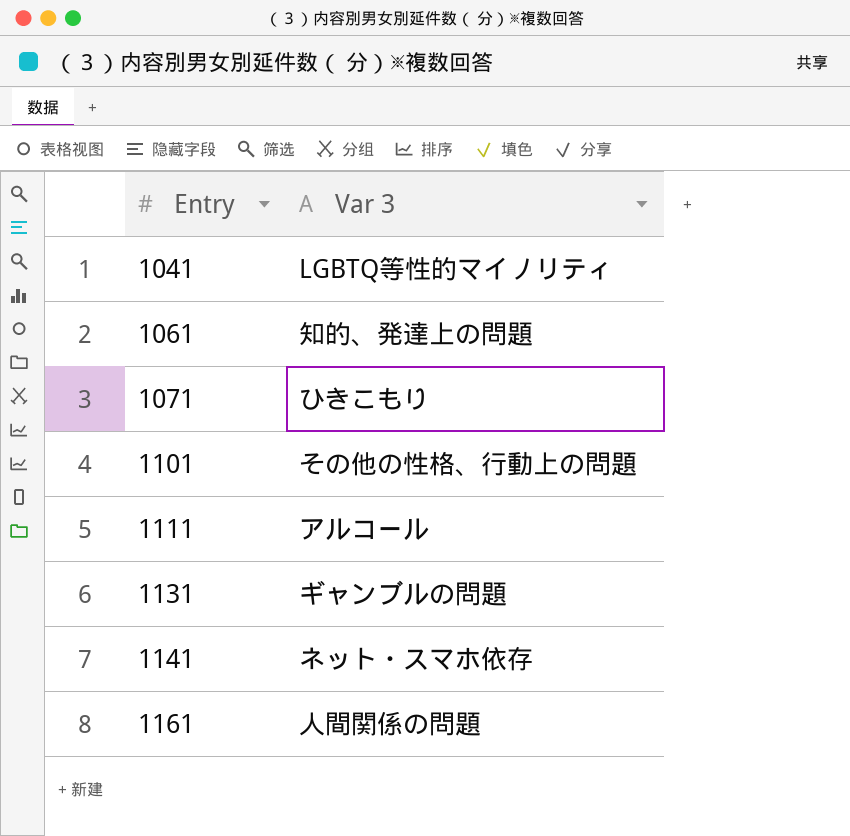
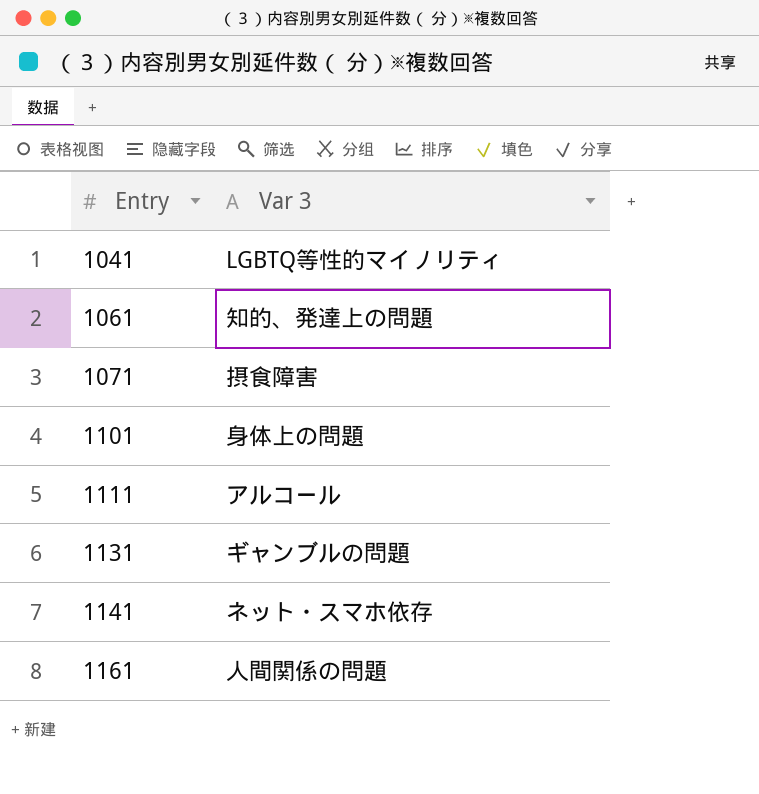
1071 | Var 3: ひきこもり -> 摂食障害
1101 | Var 3: その他の性格、行動上の問題 -> 身体上の問題

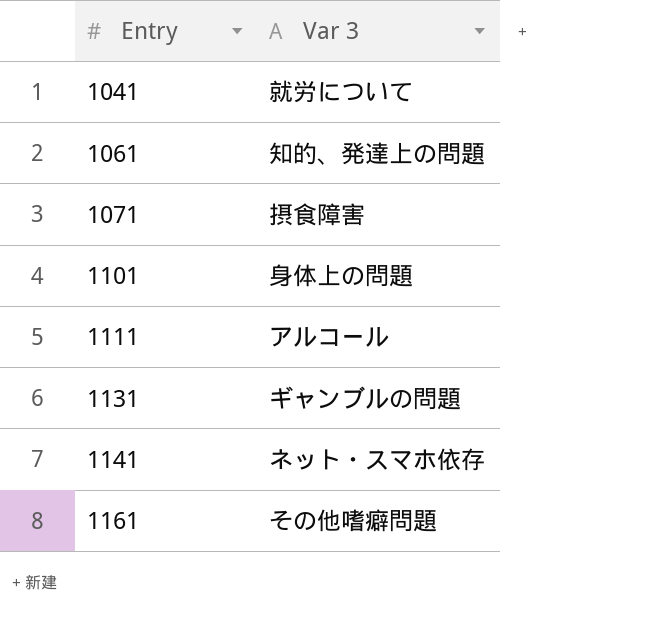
1041 | Var 3: LGBTQ等性的マイノリティ -> 就労について
1161 | Var 3: 人間関係の問題 -> その他嗜癖問題

